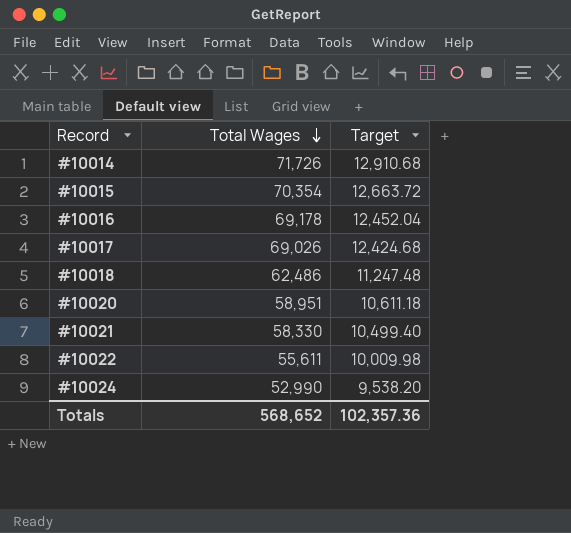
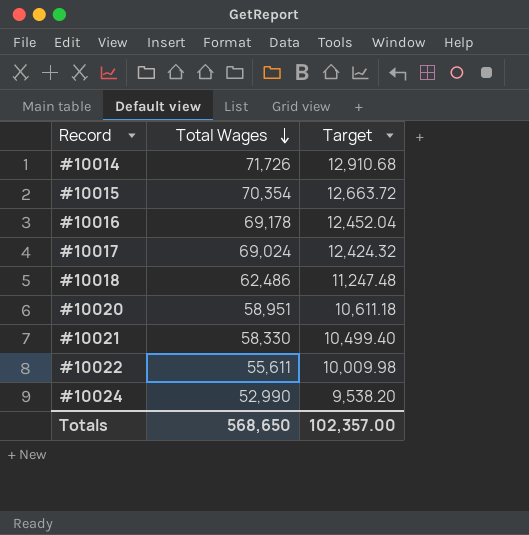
#10017 | Total Wages: 69,026 -> 69,024
#10017 | Target: 12,424.68 -> 12,424.32
Totals | Total Wages: 568,652 -> 568,650
Totals | Target: 102,357.36 -> 102,357.00

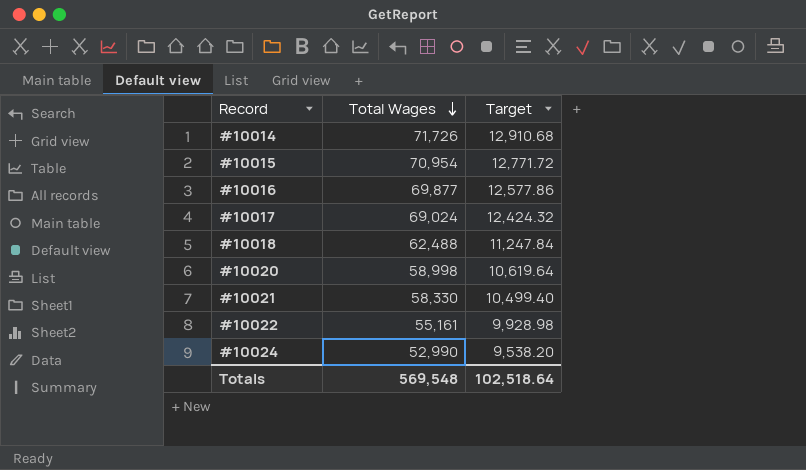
#10015 | Total Wages: 70,354 -> 70,954
#10015 | Target: 12,663.72 -> 12,771.72
#10016 | Total Wages: 69,178 -> 69,877
#10016 | Target: 12,452.04 -> 12,577.86
#10018 | Total Wages: 62,486 -> 62,488
#10018 | Target: 11,247.48 -> 11,247.84
#10020 | Total Wages: 58,951 -> 58,998
#10020 | Target: 10,611.18 -> 10,619.64
#10022 | Total Wages: 55,611 -> 55,161
#10022 | Target: 10,009.98 -> 9,928.98
Totals | Total Wages: 568,650 -> 569,548
Totals | Target: 102,357.00 -> 102,518.64

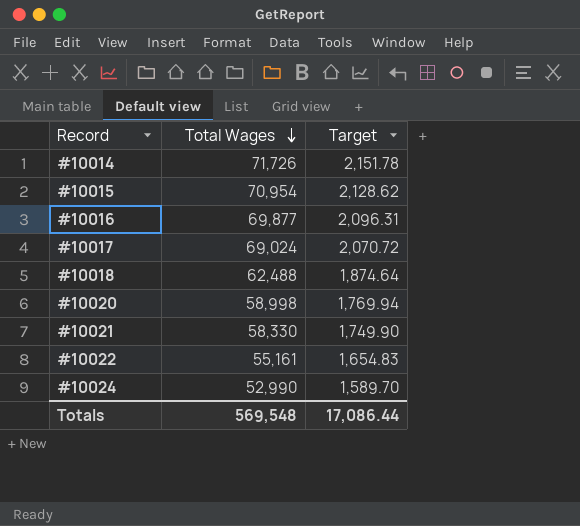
column Target | formula: [Total Wages] * 0.18 -> [Total Wages] * 0.03
Totals | Target: 102,518.64 -> 17,086.44

